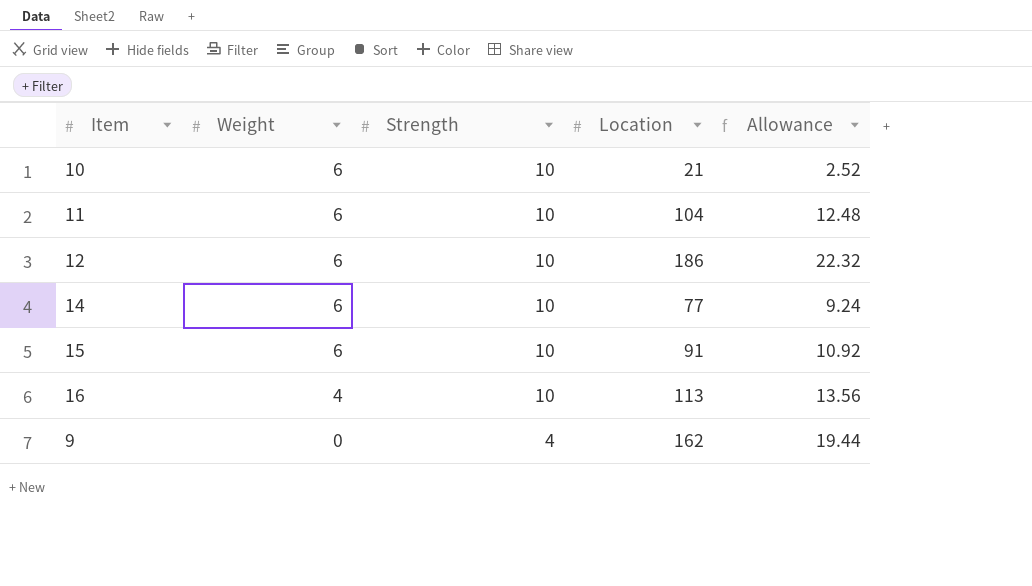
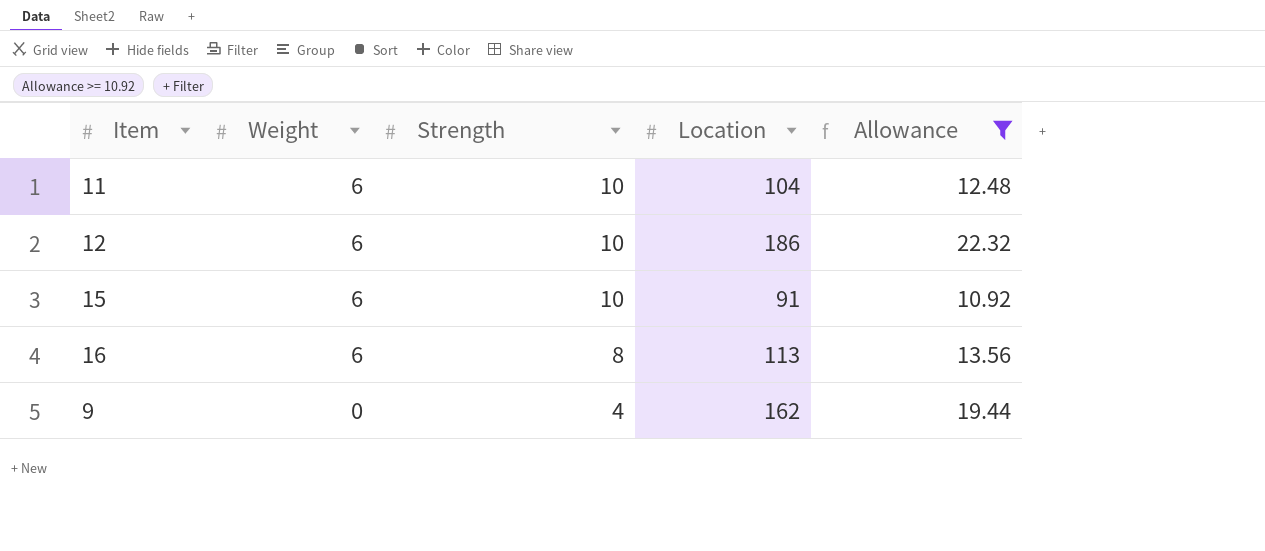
filter: none -> Allowance >= 10.92
16 | Weight: 4 -> 6
16 | Strength: 10 -> 8

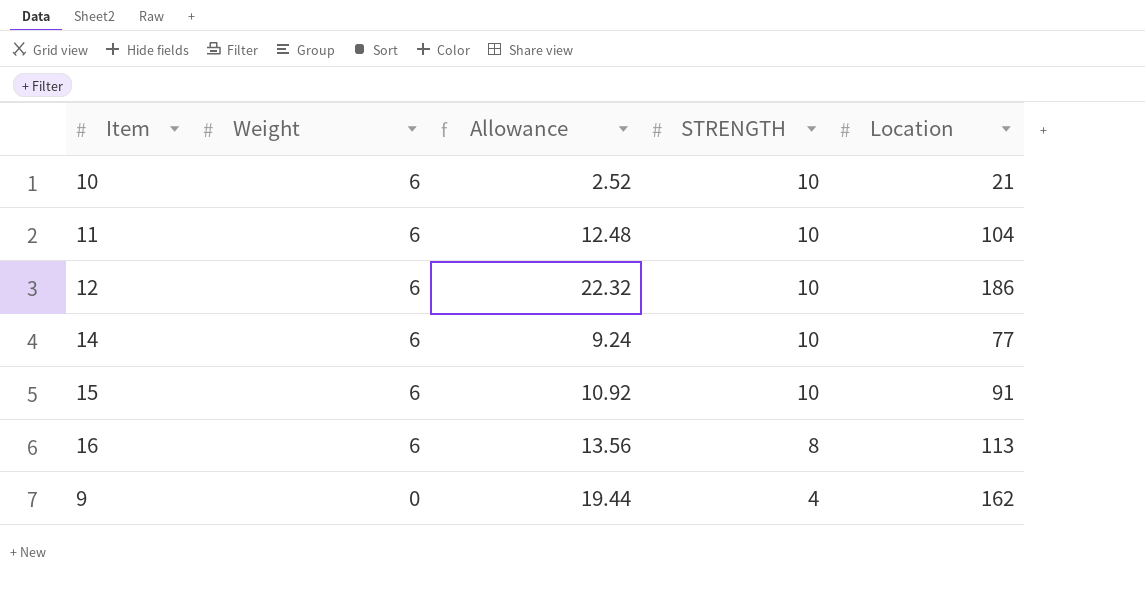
filter: Allowance >= 10.92 -> none
column Allowance | position: 5 -> 3
column name: Strength -> STRENGTH

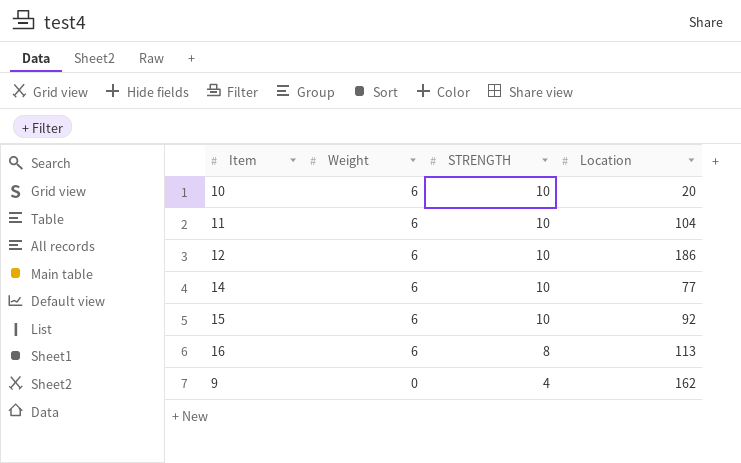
column Allowance | formula: [Location] * 0.12 -> none
10 | Location: 21 -> 20
15 | Location: 91 -> 92

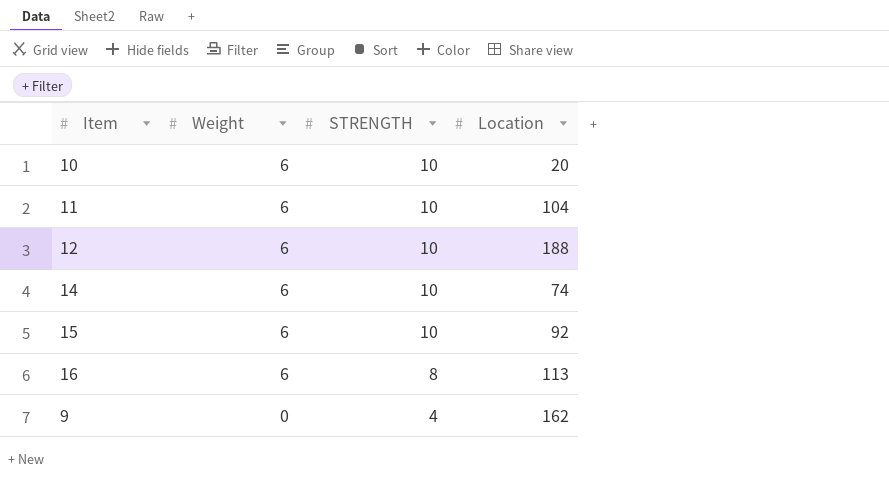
12 | Location: 186 -> 188
14 | Location: 77 -> 74

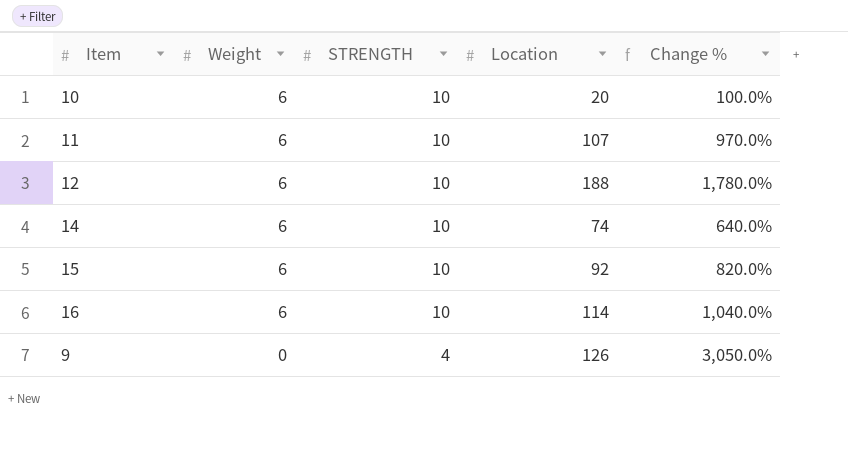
column Change % | formula: none -> ([Location] - [STRENGTH]) / [STRENGTH]
11 | Location: 104 -> 107
16 | STRENGTH: 8 -> 10
16 | Location: 113 -> 114
9 | Location: 162 -> 126

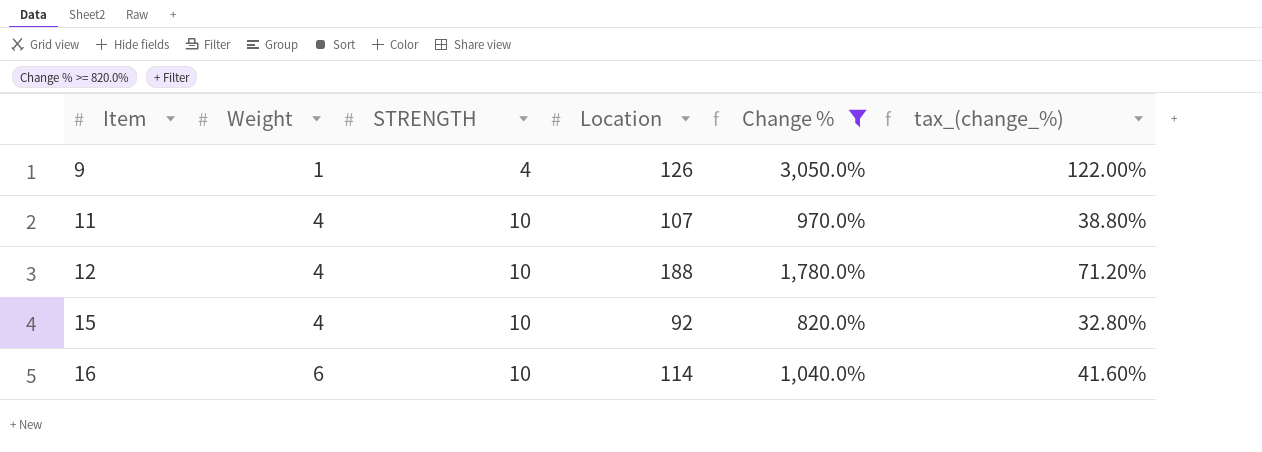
filter: none -> Change % >= 820.0%
row order: Weight descending -> Item ascending
column tax_(change_%) | formula: none -> [Change %] * 0.04
9 | Weight: 0 -> 1
11 | Weight: 6 -> 4
12 | Weight: 6 -> 4
15 | Weight: 6 -> 4

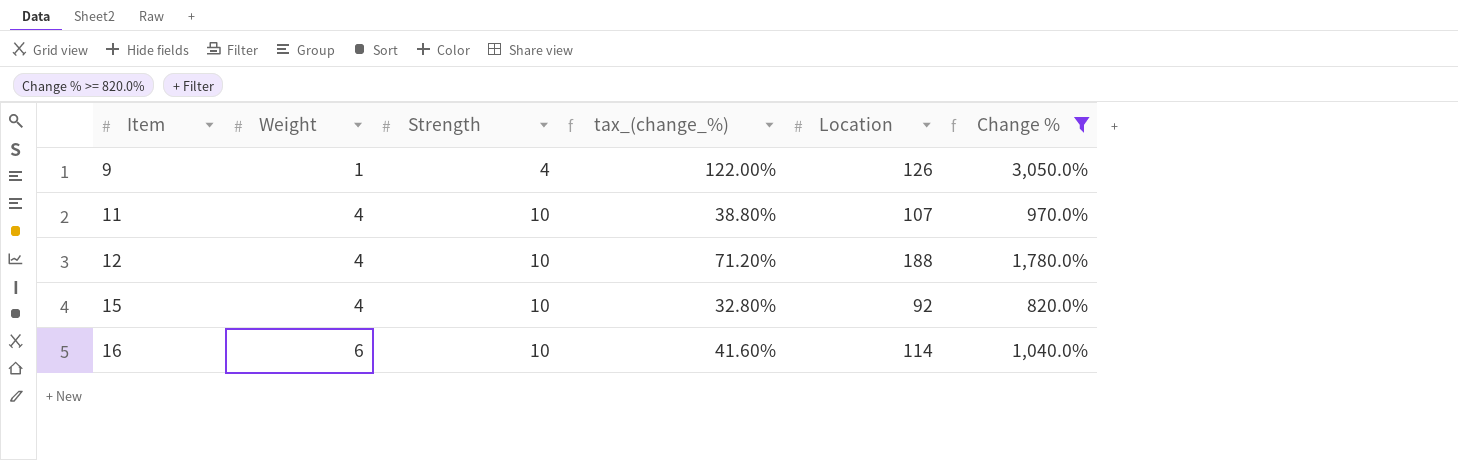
column name: STRENGTH -> Strength
column tax_(change_%) | position: 6 -> 4

